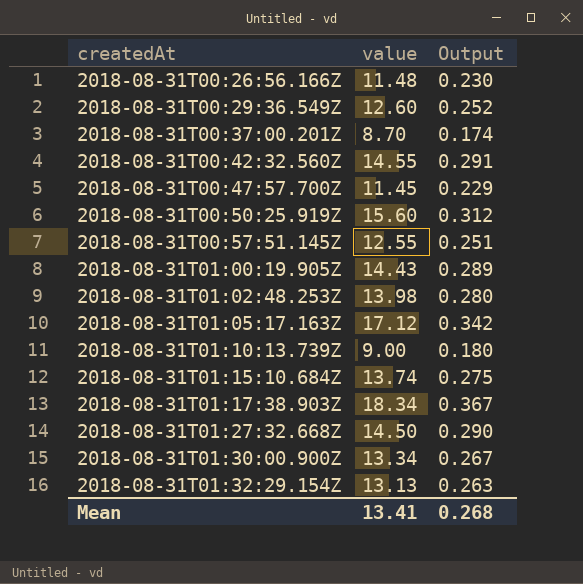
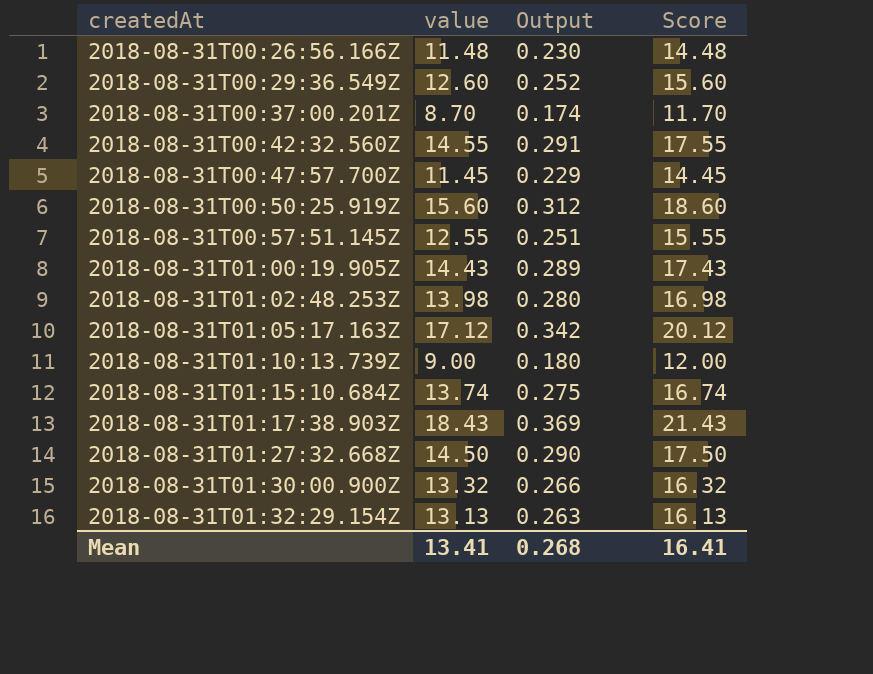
column Score | formula: none -> [value] + 3
2018-08-31T01:17:38.903Z | value: 18.34 -> 18.43
2018-08-31T01:17:38.903Z | Output: 0.367 -> 0.369
2018-08-31T01:30:00.900Z | value: 13.34 -> 13.32
2018-08-31T01:30:00.900Z | Output: 0.267 -> 0.266

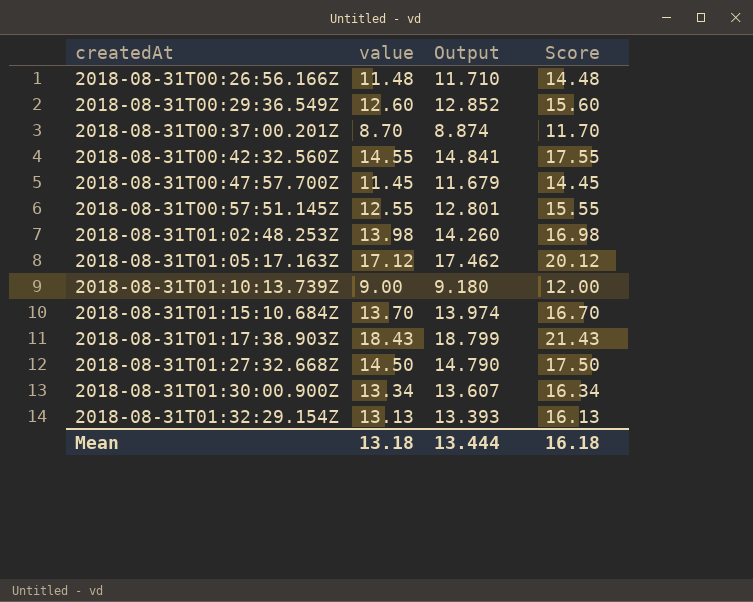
column Output | formula: [value] * 0.02 -> [value] * 1.02
row 2018-08-31T00:50:25.919Z: 15.60 | 0.312 | 18.60 -> none
row 2018-08-31T01:00:19.905Z: 14.43 | 0.289 | 17.43 -> none
2018-08-31T01:15:10.684Z | value: 13.74 -> 13.70
2018-08-31T01:15:10.684Z | Score: 16.74 -> 16.70
2018-08-31T01:30:00.900Z | value: 13.32 -> 13.34
2018-08-31T01:30:00.900Z | Score: 16.32 -> 16.34
Mean | value: 13.41 -> 13.18
Mean | Output: 0.268 -> 13.444
Mean | Score: 16.41 -> 16.18

